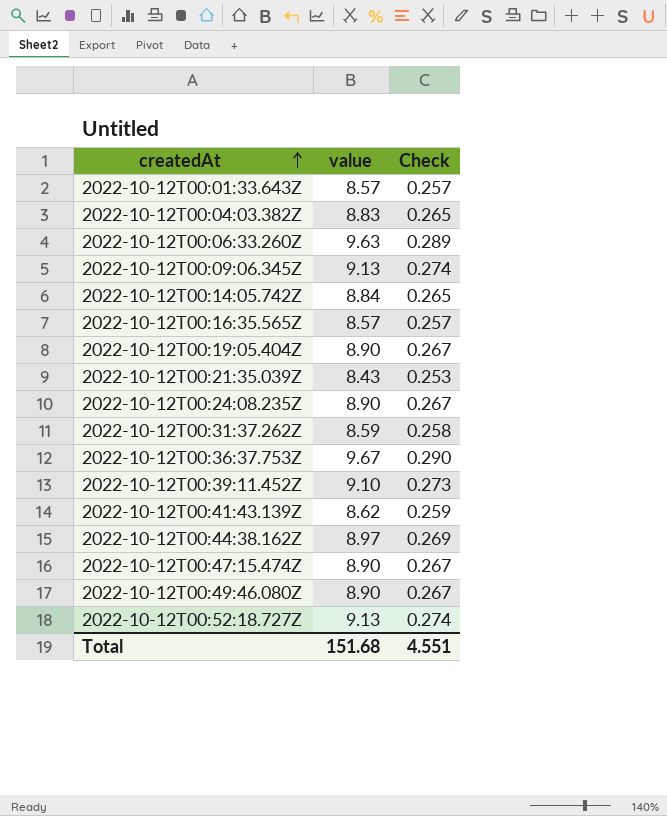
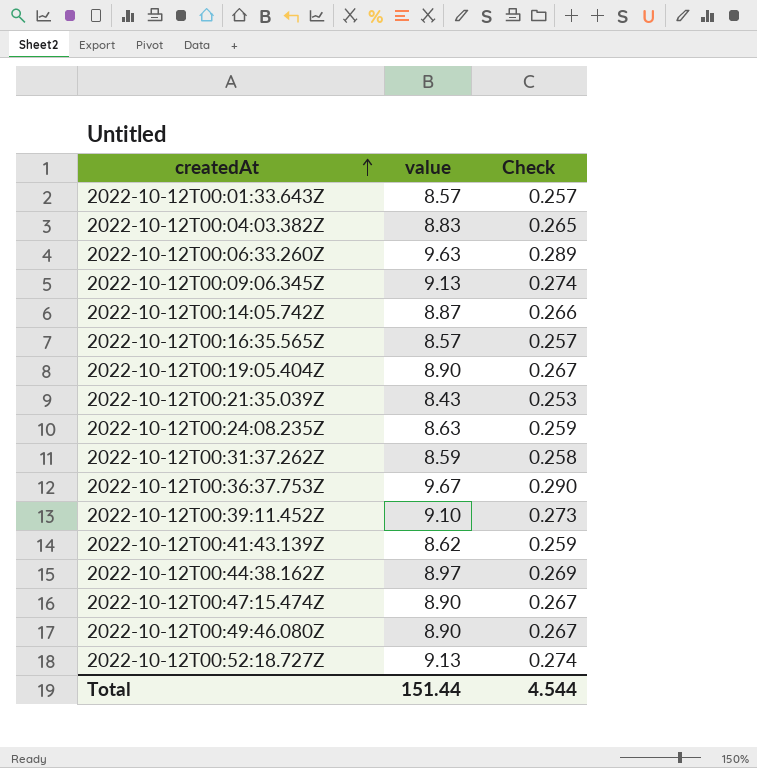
2022-10-12T00:14:05.742Z | value: 8.84 -> 8.87
2022-10-12T00:14:05.742Z | Check: 0.265 -> 0.266
2022-10-12T00:24:08.235Z | value: 8.90 -> 8.63
2022-10-12T00:24:08.235Z | Check: 0.267 -> 0.259
Total | value: 151.68 -> 151.44
Total | Check: 4.551 -> 4.544

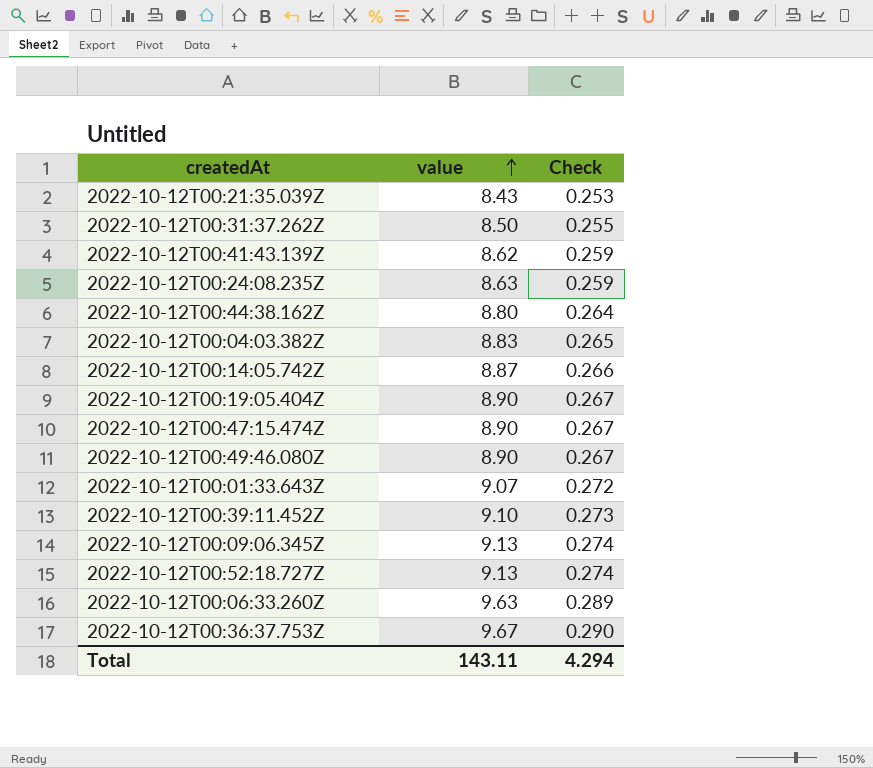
row order: createdAt ascending -> value ascending
row 2022-10-12T00:16:35.565Z: 8.57 | 0.257 -> none
2022-10-12T00:31:37.262Z | value: 8.59 -> 8.50
2022-10-12T00:31:37.262Z | Check: 0.258 -> 0.255
2022-10-12T00:44:38.162Z | value: 8.97 -> 8.80
2022-10-12T00:44:38.162Z | Check: 0.269 -> 0.264
2022-10-12T00:01:33.643Z | value: 8.57 -> 9.07
2022-10-12T00:01:33.643Z | Check: 0.257 -> 0.272
Total | value: 151.44 -> 143.11
Total | Check: 4.544 -> 4.294

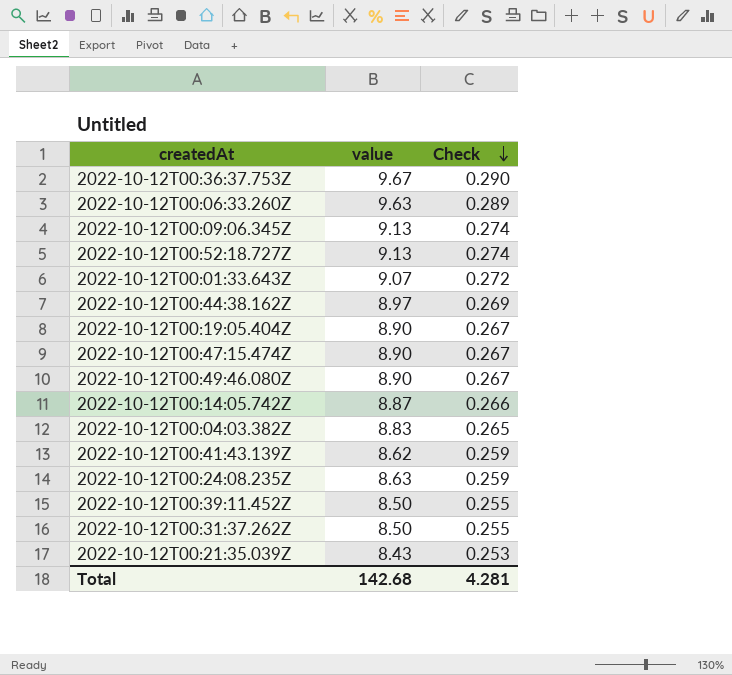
row order: value ascending -> Check descending
2022-10-12T00:44:38.162Z | value: 8.80 -> 8.97
2022-10-12T00:44:38.162Z | Check: 0.264 -> 0.269
2022-10-12T00:39:11.452Z | value: 9.10 -> 8.50
2022-10-12T00:39:11.452Z | Check: 0.273 -> 0.255
Total | value: 143.11 -> 142.68
Total | Check: 4.294 -> 4.281

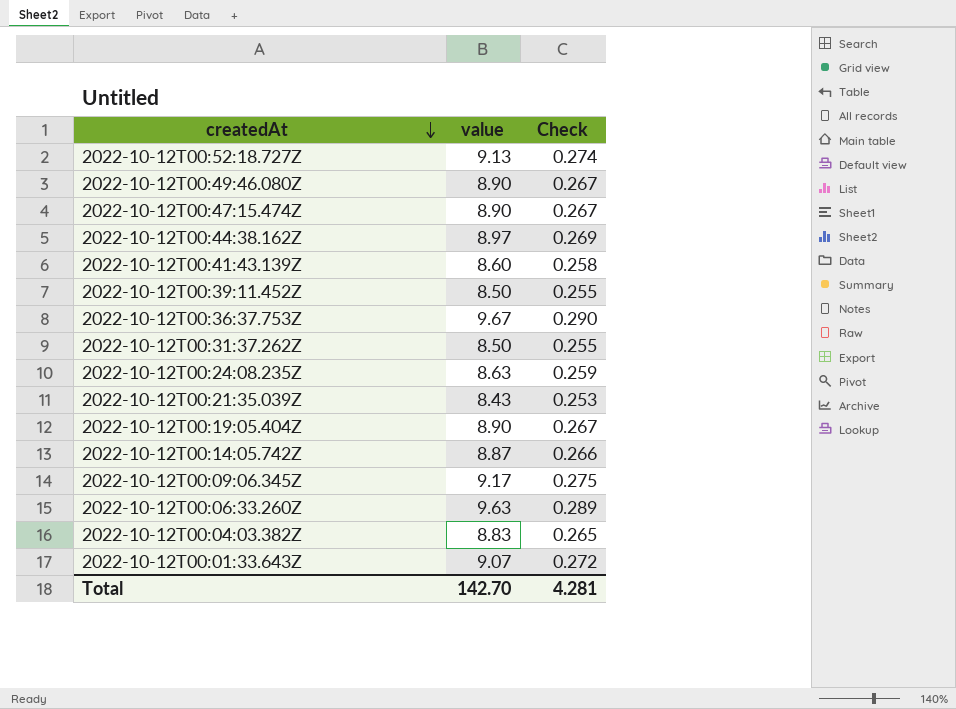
row order: Check descending -> createdAt descending
2022-10-12T00:41:43.139Z | value: 8.62 -> 8.60
2022-10-12T00:41:43.139Z | Check: 0.259 -> 0.258
2022-10-12T00:09:06.345Z | value: 9.13 -> 9.17
2022-10-12T00:09:06.345Z | Check: 0.274 -> 0.275
Total | value: 142.68 -> 142.70

